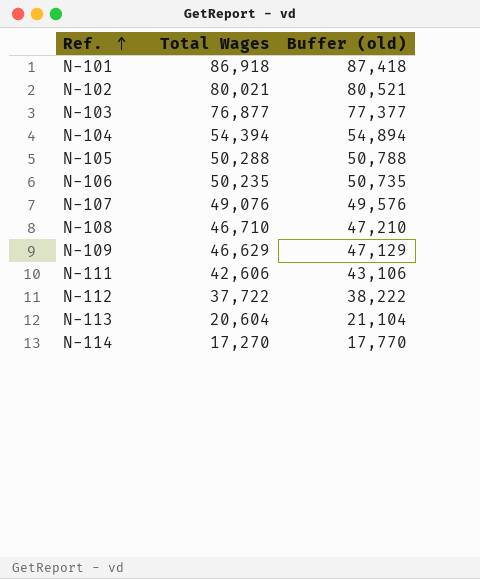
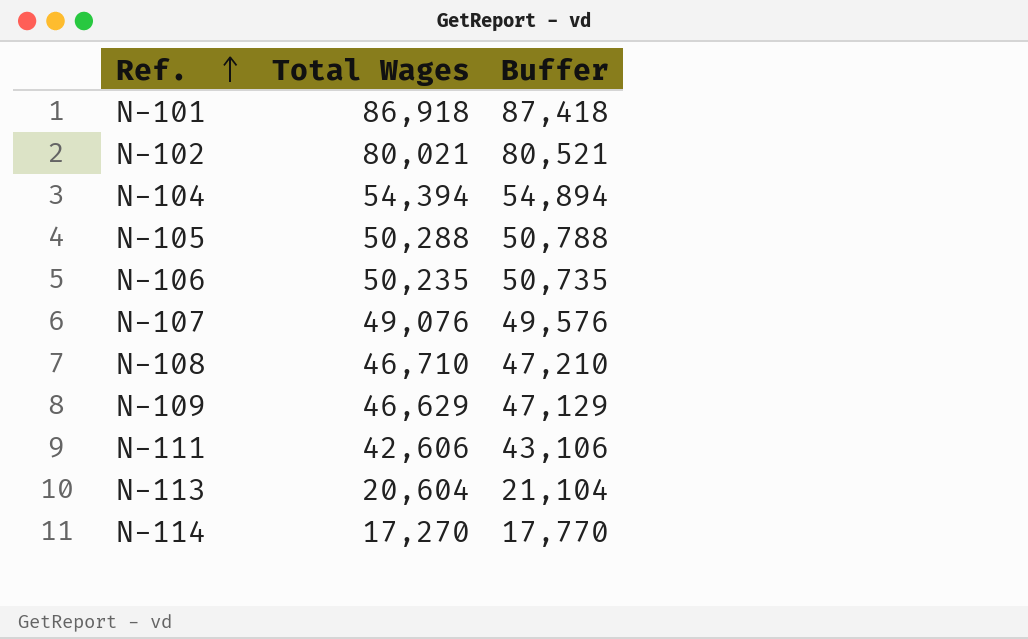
column name: Buffer (old) -> Buffer
row N-103: 76,877 | 77,377 -> none
row N-112: 37,722 | 38,222 -> none

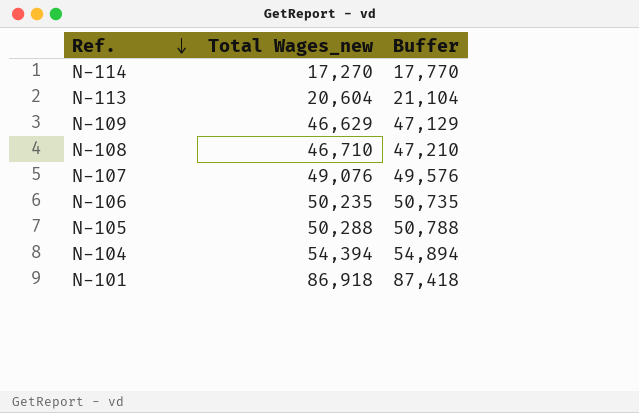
row order: Ref. ascending -> Ref. descending
column name: Total Wages -> Total Wages_new
row N-102: 80,021 | 80,521 -> none
row N-111: 42,606 | 43,106 -> none

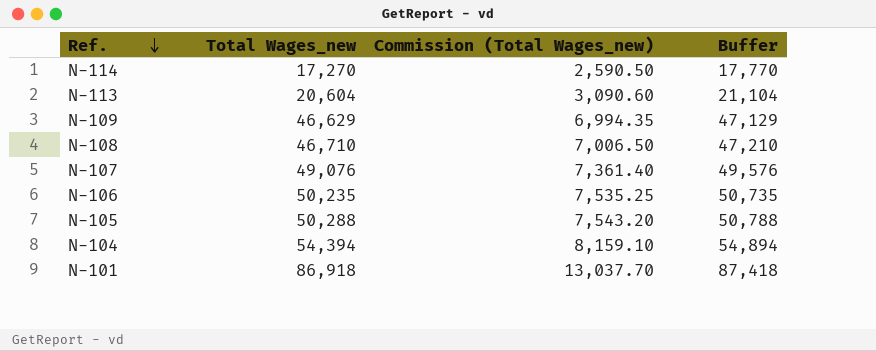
column Commission (Total Wages_new) | formula: none -> [Total Wages_new] * 0.15

